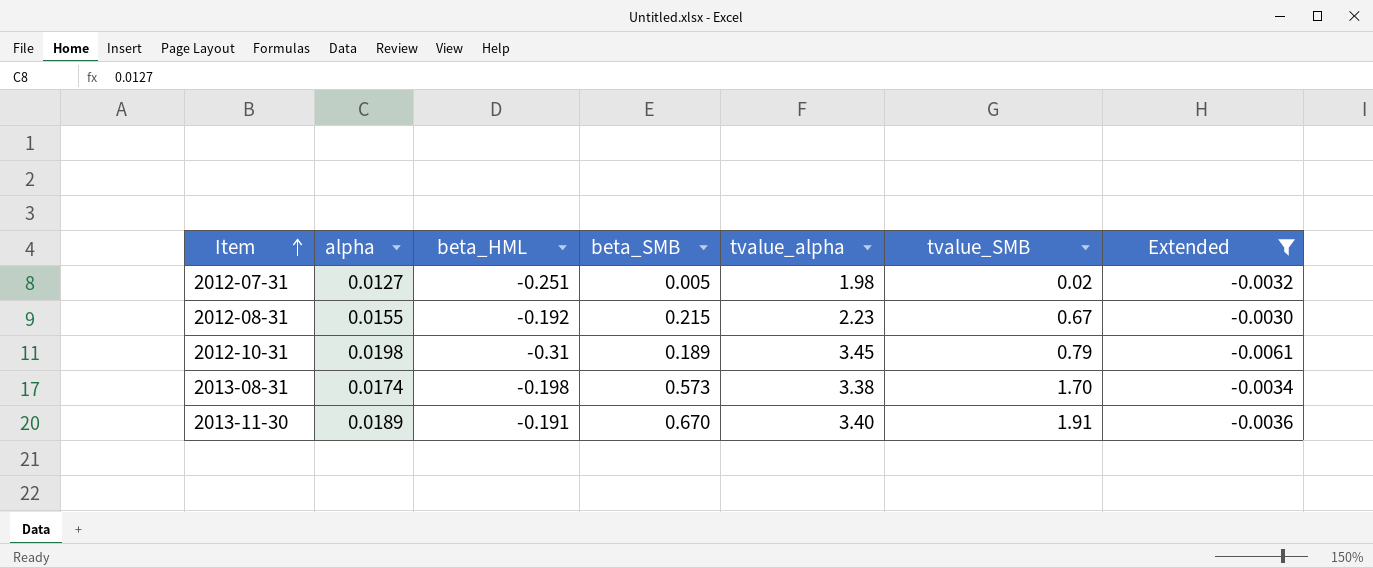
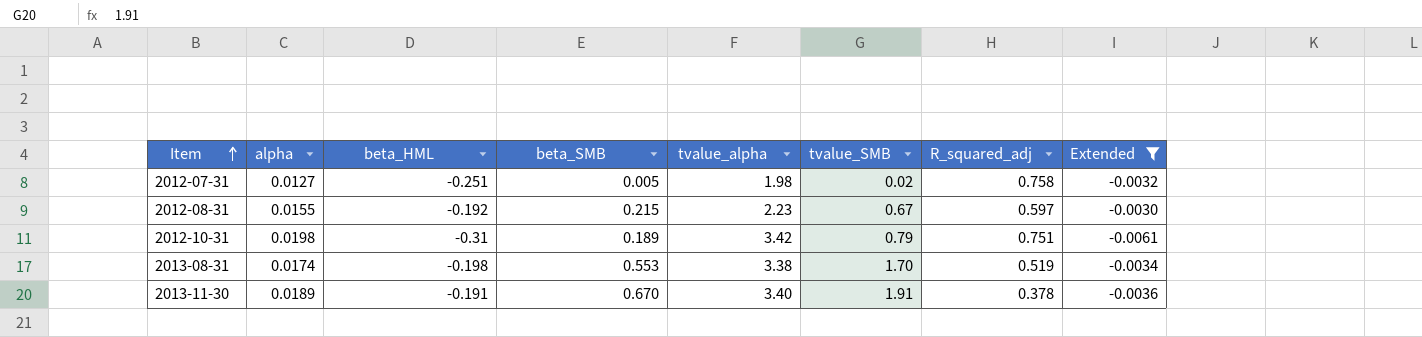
column R_squared_adj | position: none -> 7
2012-10-31 | tvalue_alpha: 3.45 -> 3.42
2013-08-31 | beta_SMB: 0.573 -> 0.553

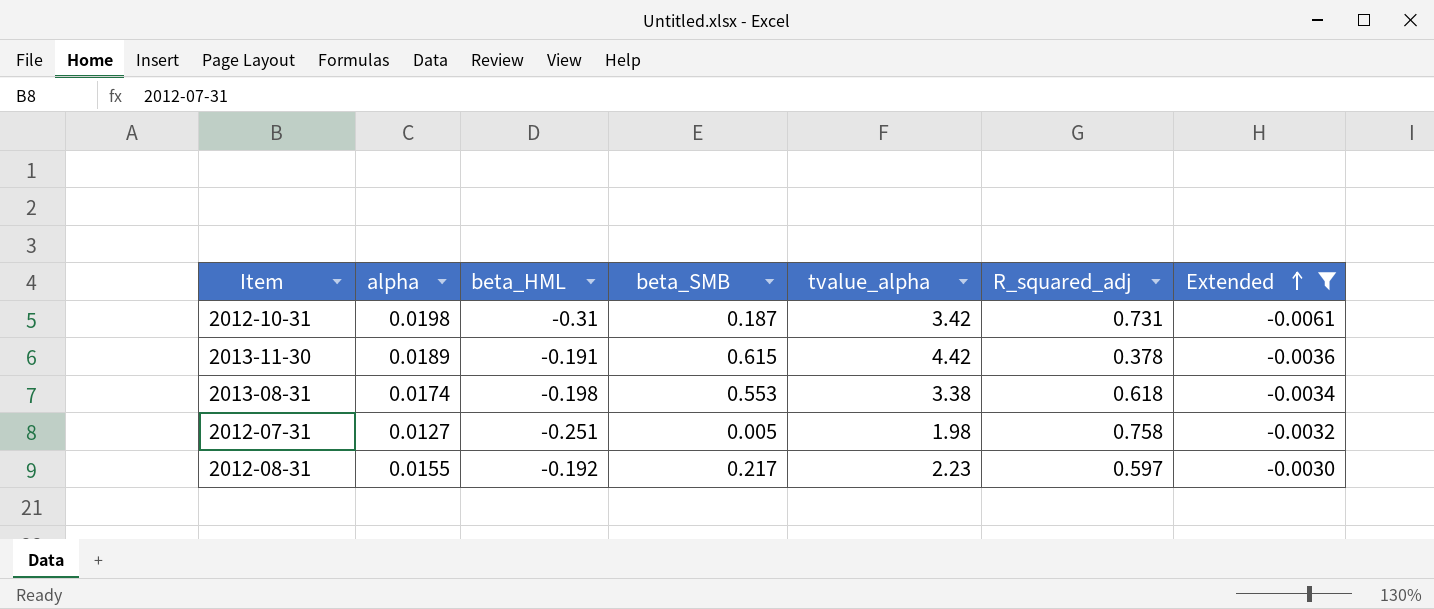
row order: Item ascending -> Extended ascending
column tvalue_SMB | position: 6 -> none
2012-10-31 | beta_SMB: 0.189 -> 0.187
2012-10-31 | R_squared_adj: 0.751 -> 0.731
2013-11-30 | beta_SMB: 0.670 -> 0.615
2013-11-30 | tvalue_alpha: 3.40 -> 4.42
2013-08-31 | R_squared_adj: 0.519 -> 0.618
2012-08-31 | beta_SMB: 0.215 -> 0.217

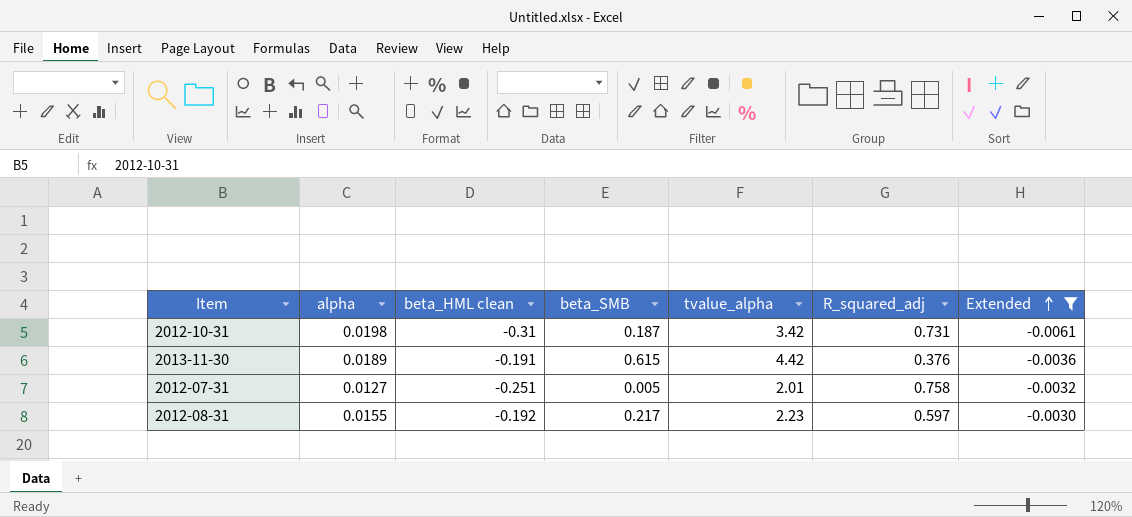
column name: beta_HML -> beta_HML clean
row 2013-08-31: 0.0174 | -0.198 | 0.553 | 3.38 | 0.618 | -0.0034 -> none
2013-11-30 | R_squared_adj: 0.378 -> 0.376
2012-07-31 | tvalue_alpha: 1.98 -> 2.01

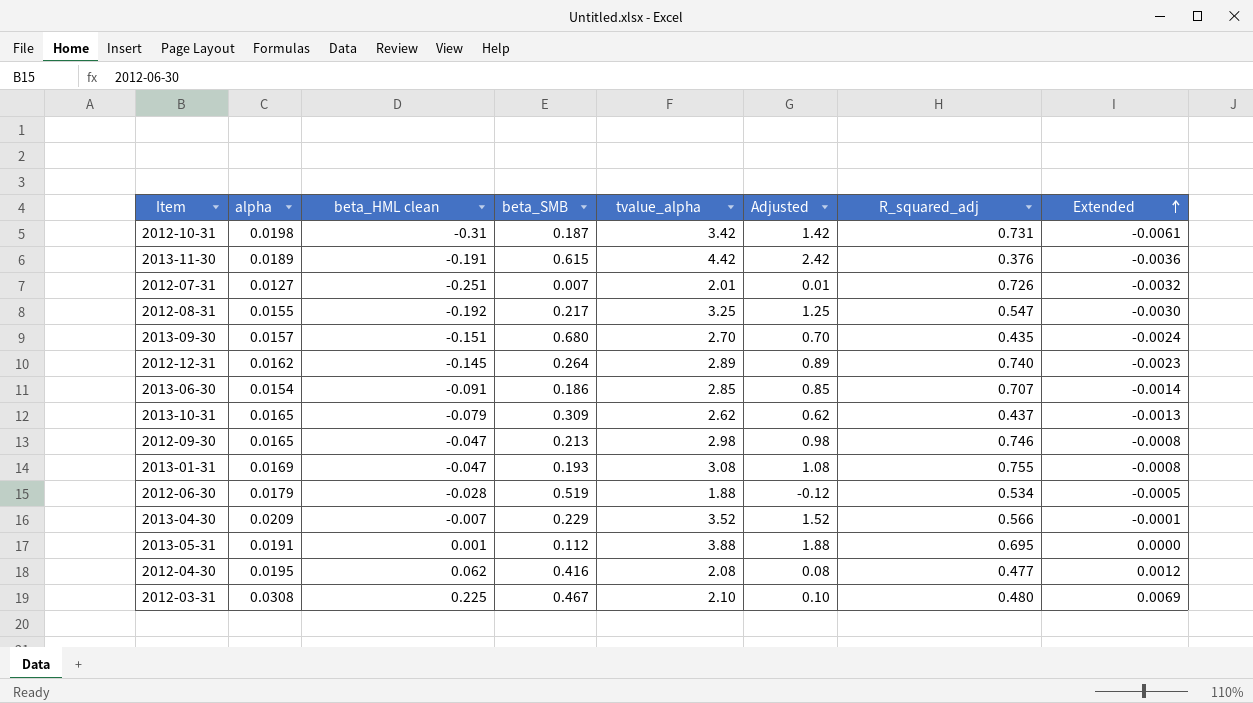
filter: Extended <= -0.0030 -> none
column Adjusted | formula: none -> [tvalue_alpha] - 2
2012-07-31 | beta_SMB: 0.005 -> 0.007
2012-07-31 | R_squared_adj: 0.758 -> 0.726
2012-08-31 | tvalue_alpha: 2.23 -> 3.25
2012-08-31 | R_squared_adj: 0.597 -> 0.547

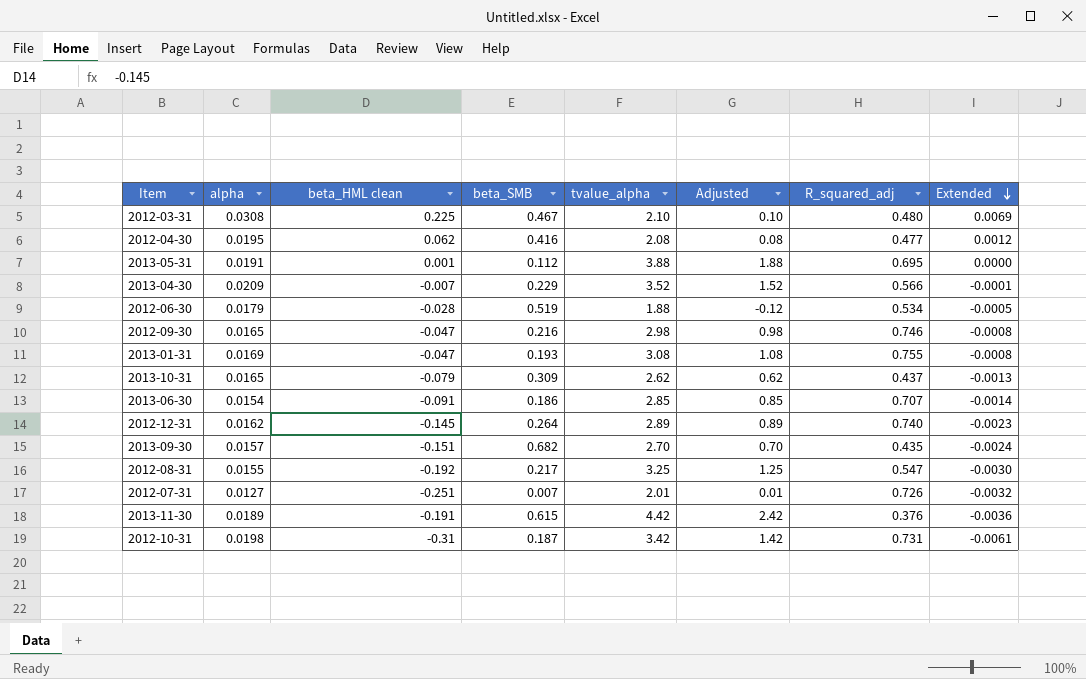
row order: Extended ascending -> Extended descending
2012-09-30 | beta_SMB: 0.213 -> 0.216
2013-09-30 | beta_SMB: 0.680 -> 0.682

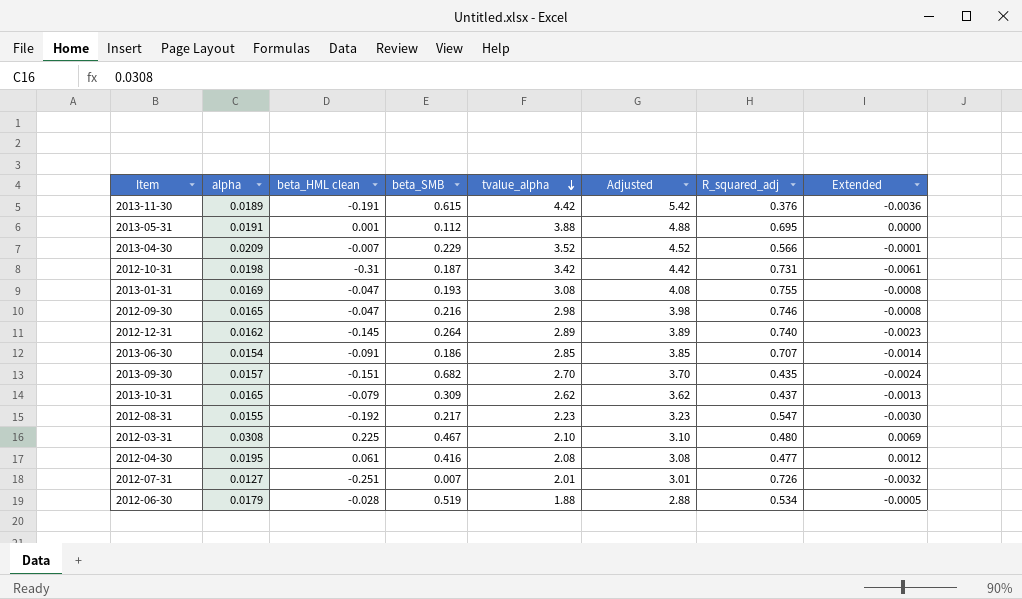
row order: Extended descending -> tvalue_alpha descending
column Adjusted | formula: [tvalue_alpha] - 2 -> [tvalue_alpha] + 1
2012-08-31 | tvalue_alpha: 3.25 -> 2.23
2012-04-30 | beta_HML clean: 0.062 -> 0.061

